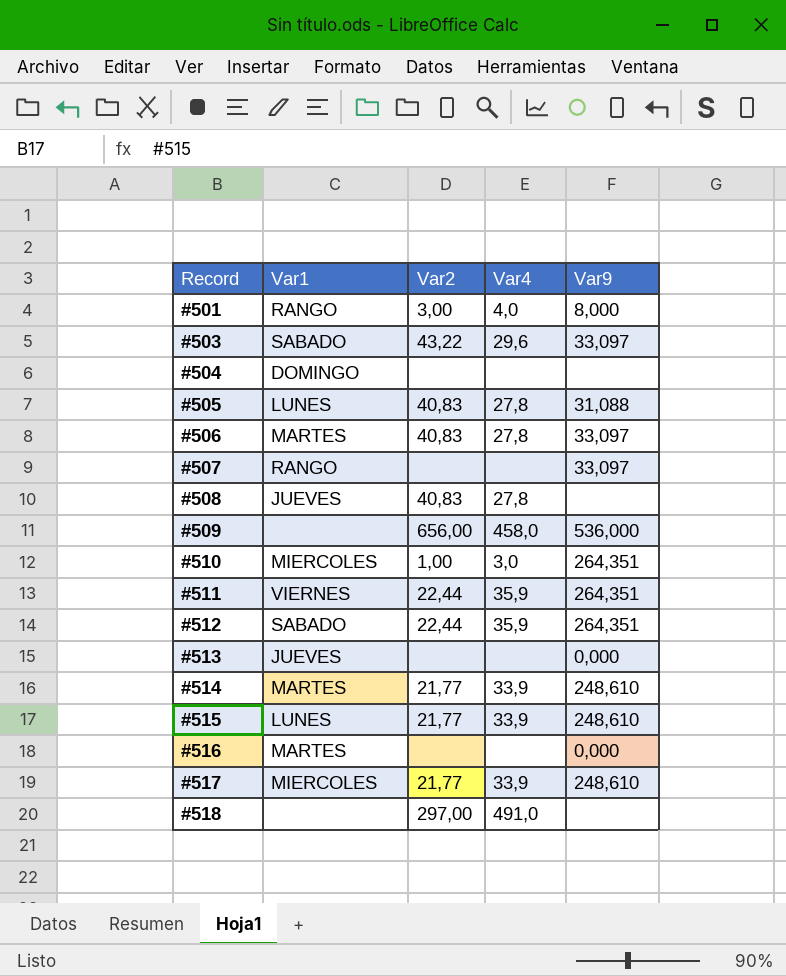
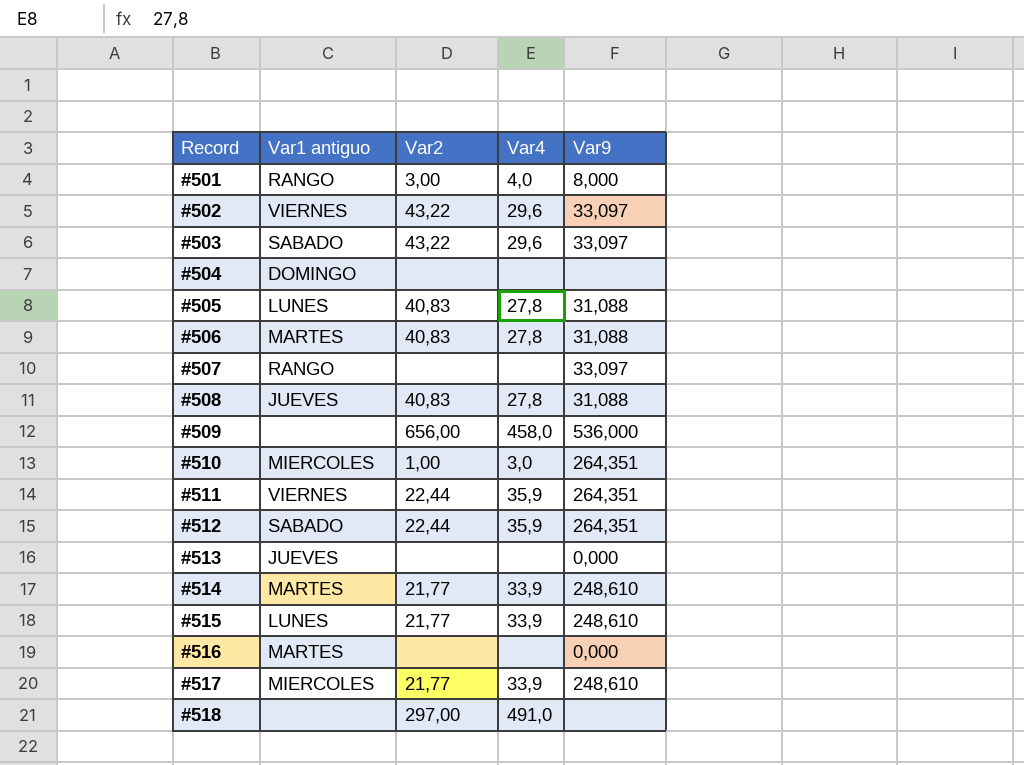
column name: Var1 -> Var1 antiguo
row #502: none -> VIERNES | 43,22 | 29,6 | 33,097
#506 | Var9: 33,097 -> 31,088
#508 | Var9: none -> 31,088

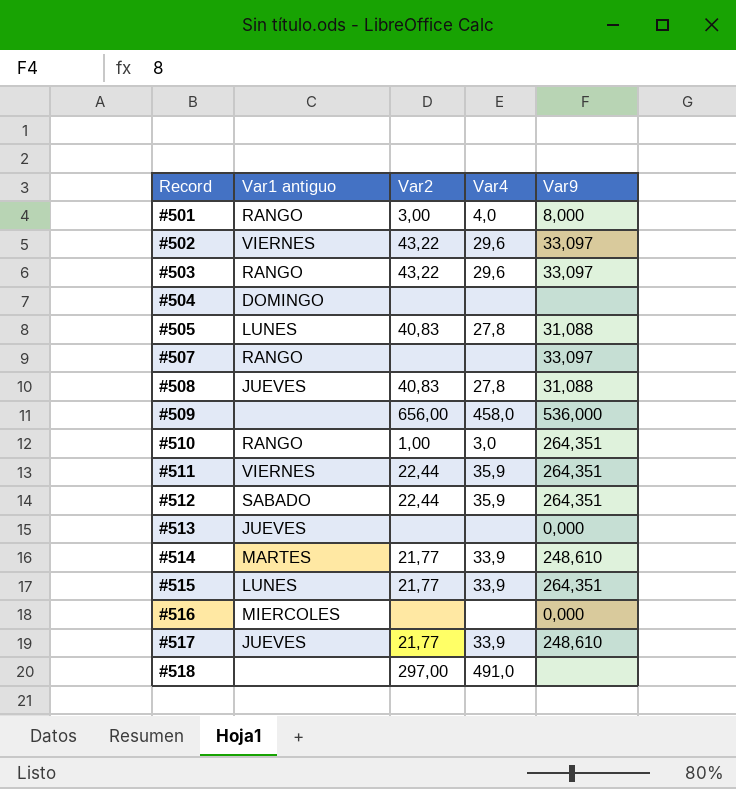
row #506: MARTES | 40,83 | 27,8 | 31,088 -> none
#503 | Var1 antiguo: SABADO -> RANGO
#510 | Var1 antiguo: MIERCOLES -> RANGO
#515 | Var9: 248,610 -> 264,351
#516 | Var1 antiguo: MARTES -> MIERCOLES
#517 | Var1 antiguo: MIERCOLES -> JUEVES

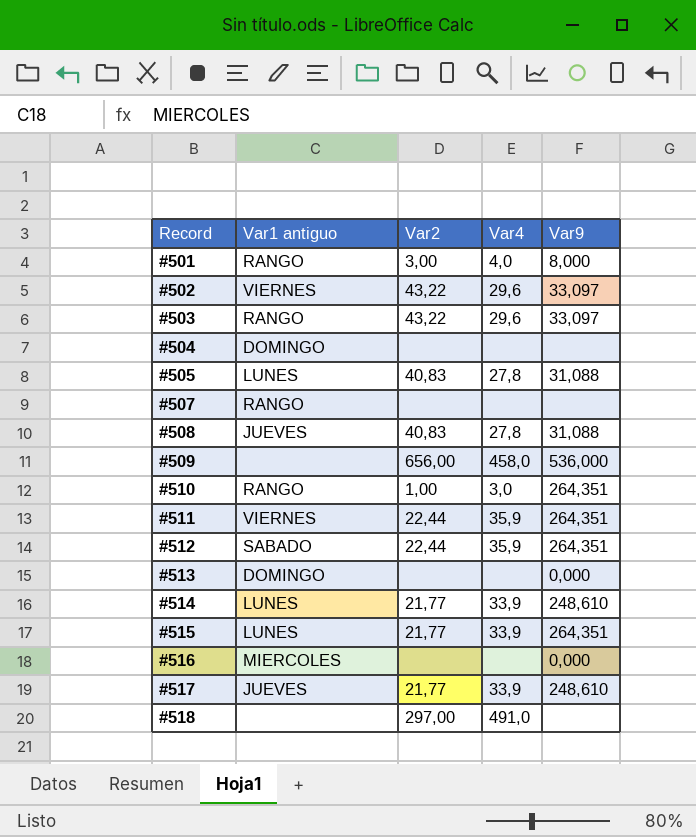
#507 | Var9: 33,097 -> none
#513 | Var1 antiguo: JUEVES -> DOMINGO
#514 | Var1 antiguo: MARTES -> LUNES

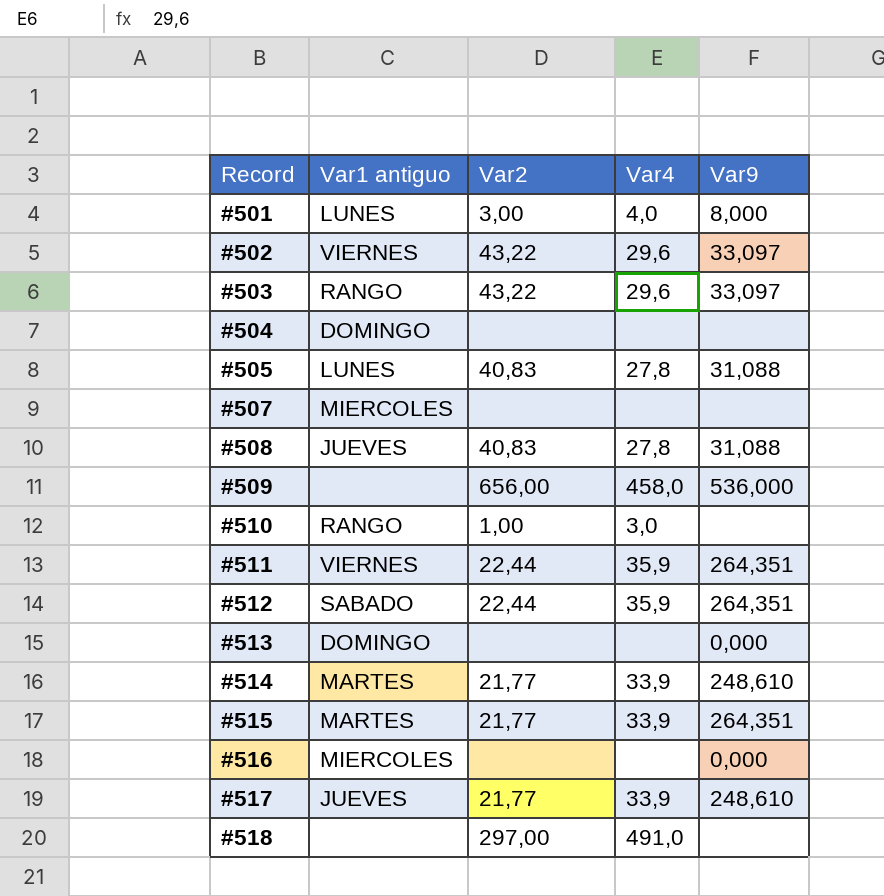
#501 | Var1 antiguo: RANGO -> LUNES
#507 | Var1 antiguo: RANGO -> MIERCOLES
#510 | Var9: 264,351 -> none
#514 | Var1 antiguo: LUNES -> MARTES
#515 | Var1 antiguo: LUNES -> MARTES

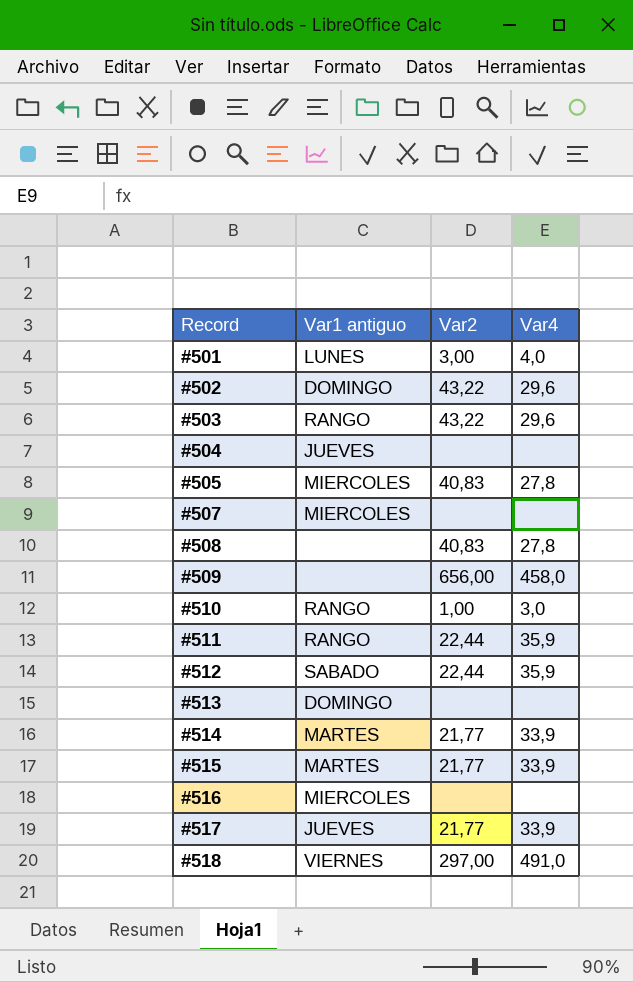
column Var9 | position: 5 -> none
#502 | Var1 antiguo: VIERNES -> DOMINGO
#504 | Var1 antiguo: DOMINGO -> JUEVES
#505 | Var1 antiguo: LUNES -> MIERCOLES
#508 | Var1 antiguo: JUEVES -> none
#511 | Var1 antiguo: VIERNES -> RANGO
#518 | Var1 antiguo: none -> VIERNES

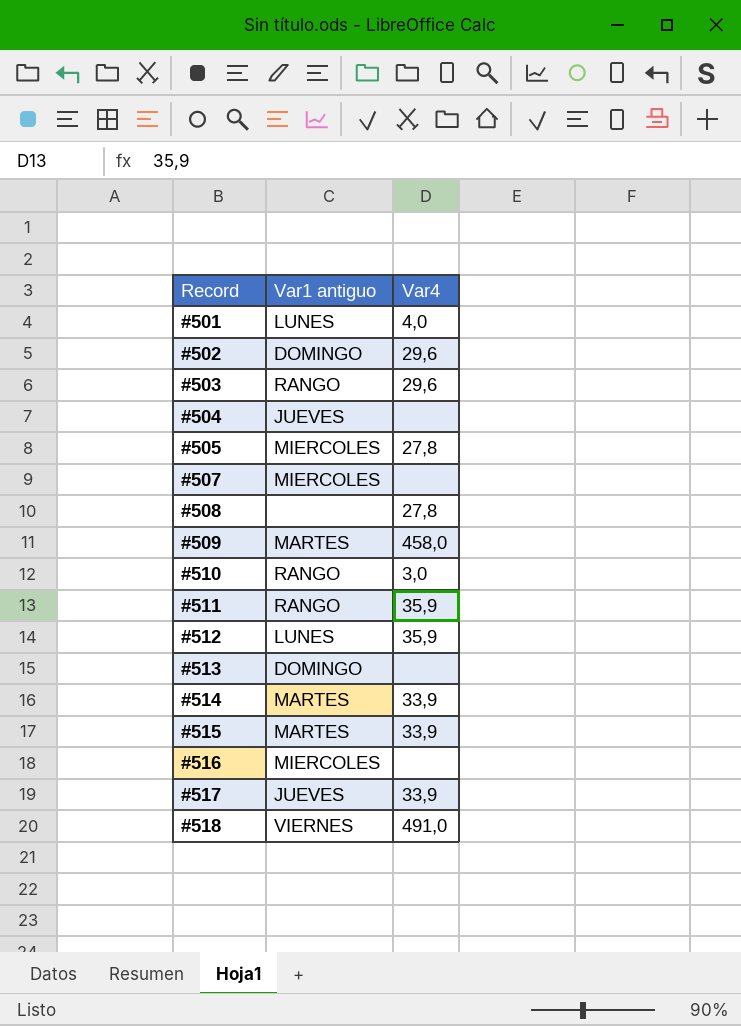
column Var2 | position: 3 -> none
#509 | Var1 antiguo: none -> MARTES
#512 | Var1 antiguo: SABADO -> LUNES

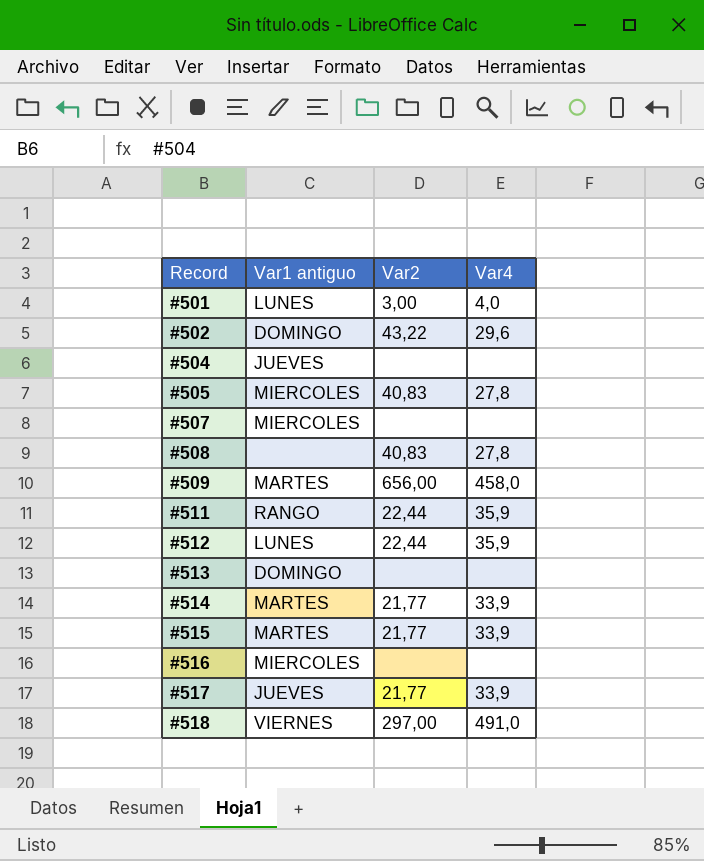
column Var2 | position: none -> 3
row #503: RANGO | 29,6 -> none
row #510: RANGO | 3,0 -> none

